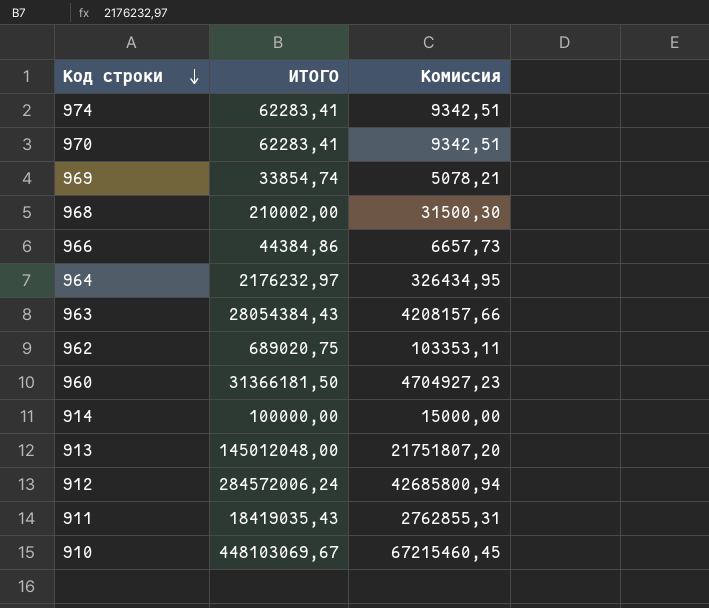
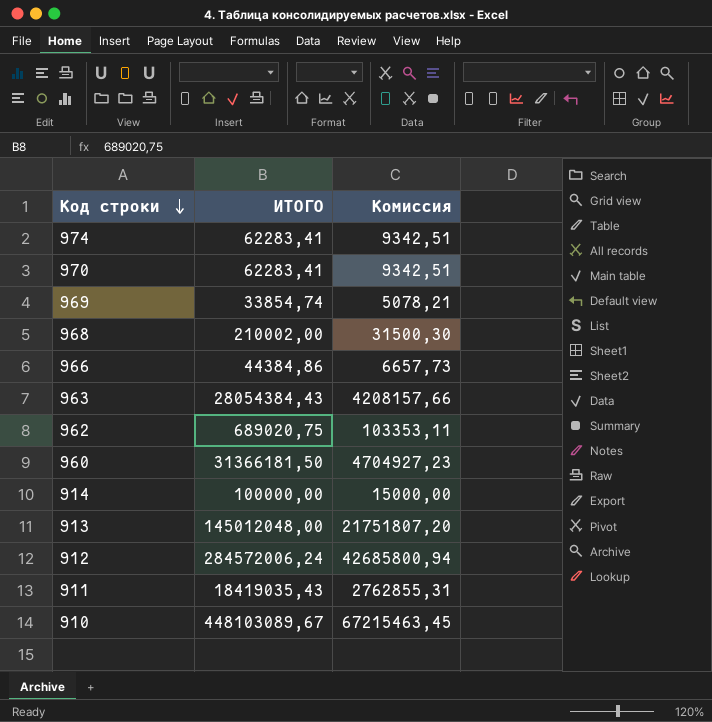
row 964: 2176232,97 | 326434,95 -> none
910 | ИТОГО: 448103069,67 -> 448103089,67
910 | Комиссия: 67215460,45 -> 67215463,45

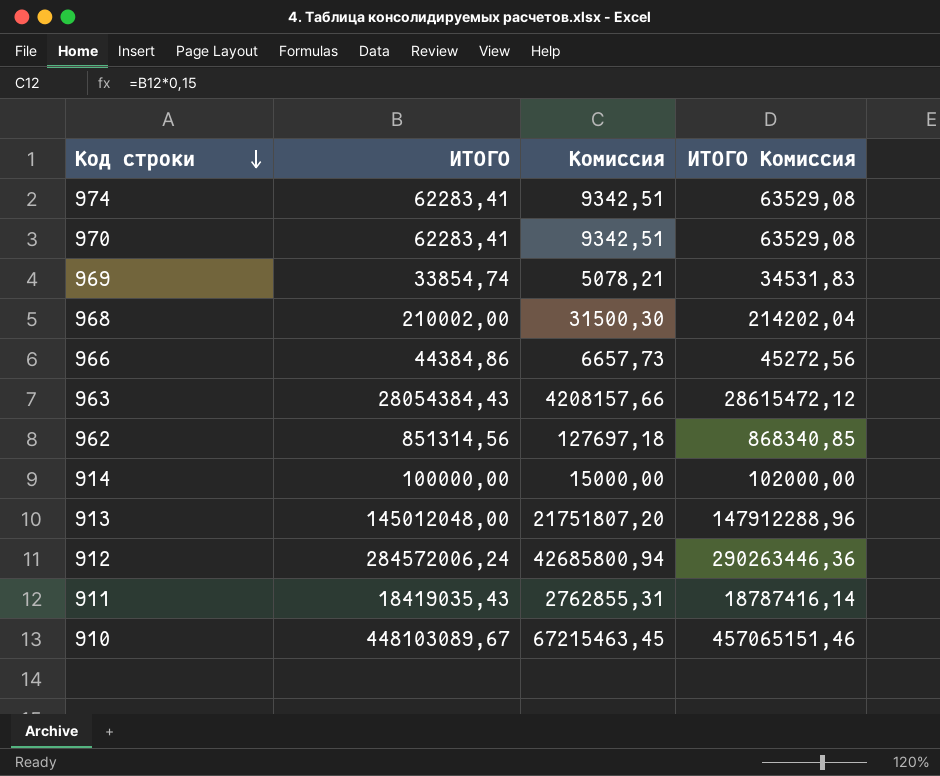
column ИТОГО Комиссия | formula: none -> [ИТОГО] * 1,02
row 960: 31366181,50 | 4704927,23 -> none
962 | ИТОГО: 689020,75 -> 851314,56
962 | Комиссия: 103353,11 -> 127697,18

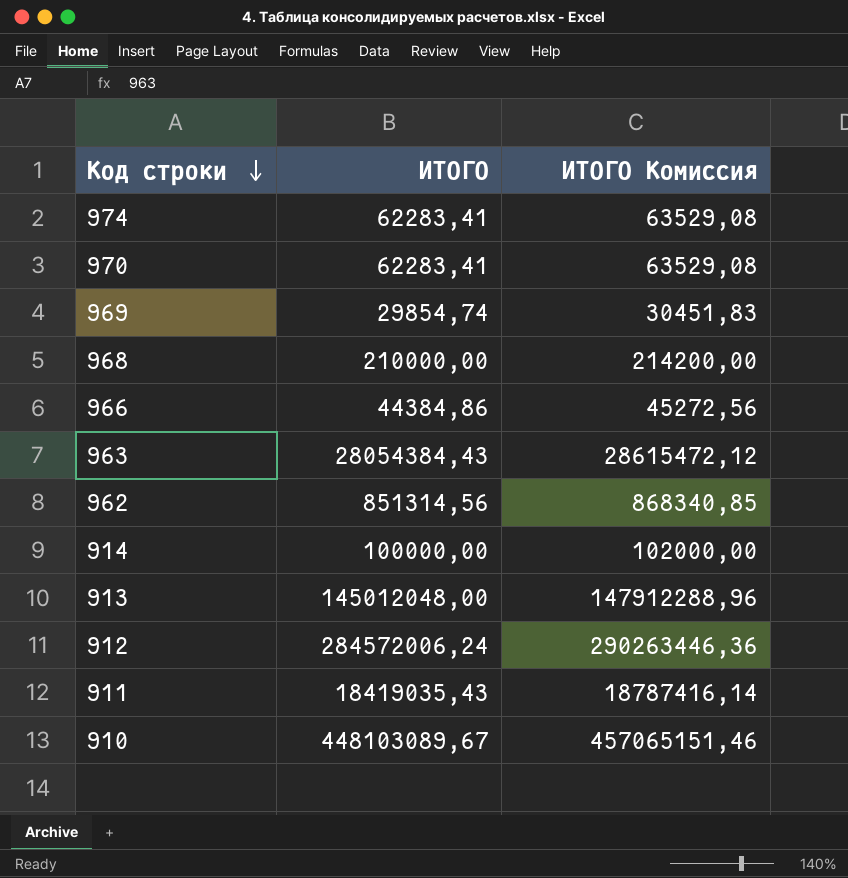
column Комиссия | formula: [ИТОГО] * 0,15 -> none
969 | ИТОГО: 33854,74 -> 29854,74
969 | ИТОГО Комиссия: 34531,83 -> 30451,83
968 | ИТОГО: 210002,00 -> 210000,00
968 | ИТОГО Комиссия: 214202,04 -> 214200,00

